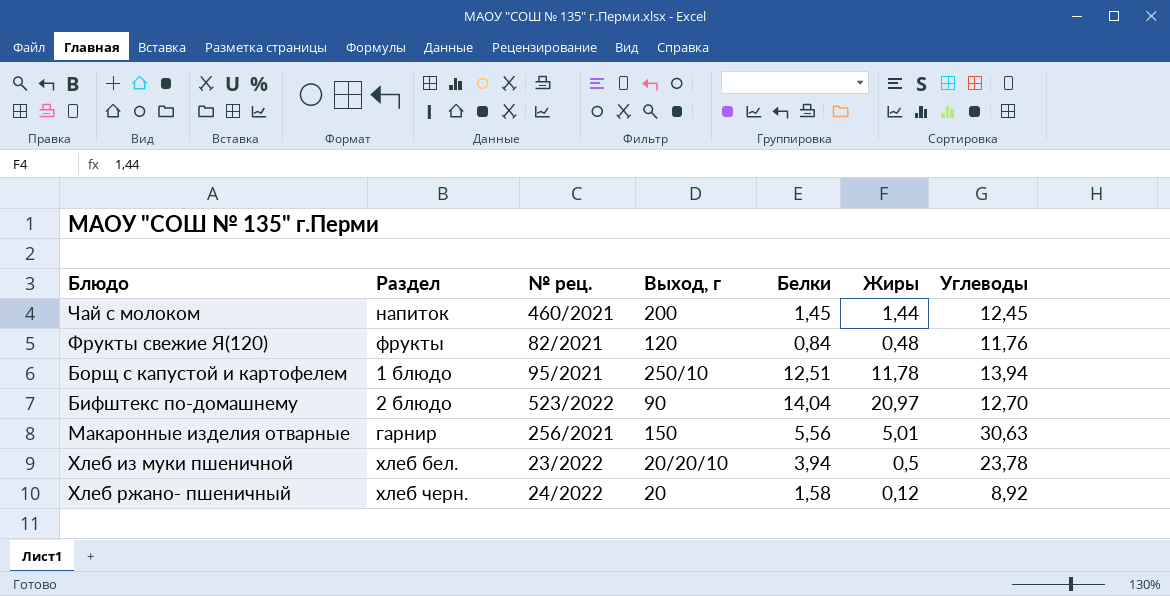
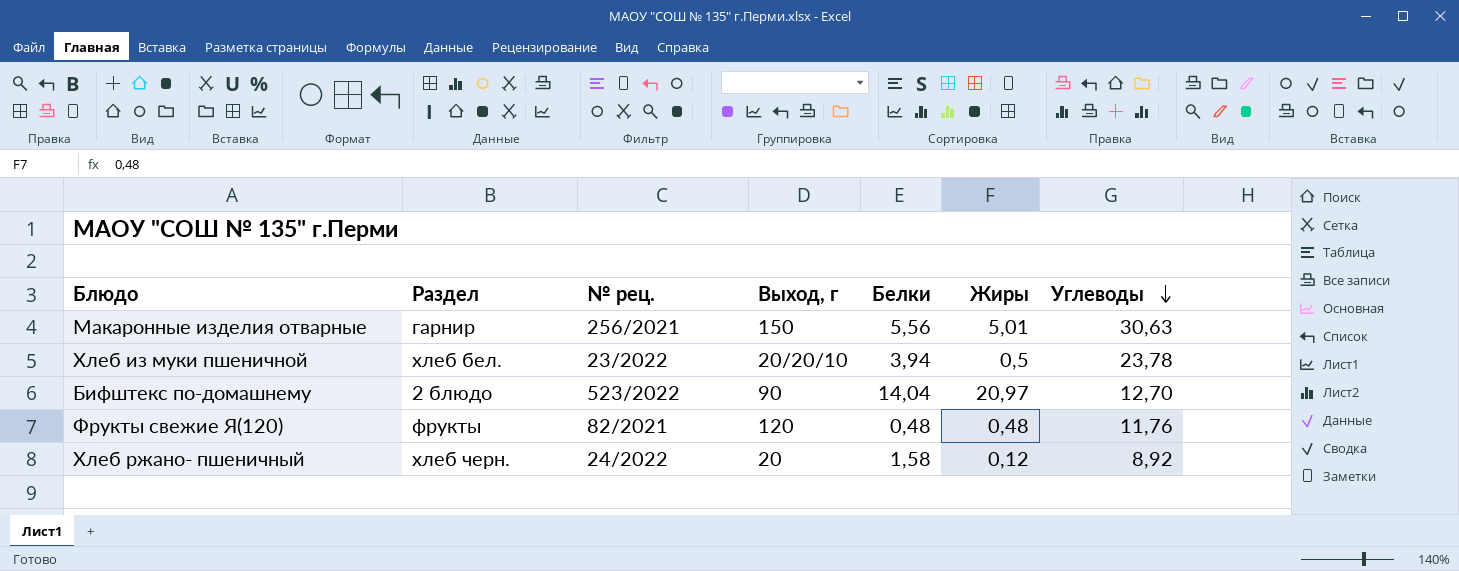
row order: none -> Углеводы descending
row Чай с молоком: напиток | 460/2021 | 200 | 1,45 | 1,44 | 12,45 -> none
row Борщ с капустой и картофелем: 1 блюдо | 95/2021 | 250/10 | 12,51 | 11,78 | 13,94 -> none
Фрукты свежие Я(120) | Белки: 0,84 -> 0,48

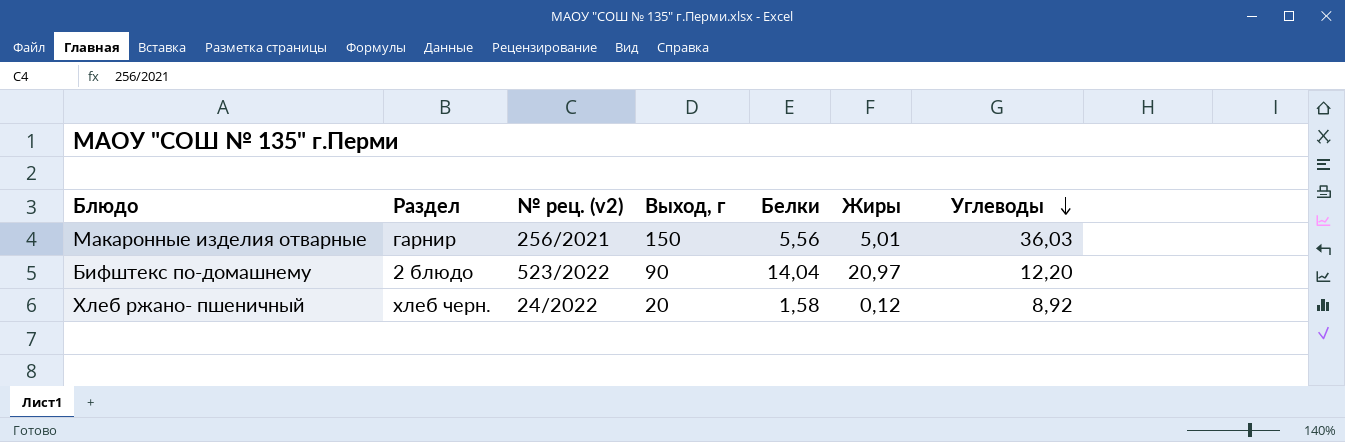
column name: № рец. -> № рец. (v2)
row Хлеб из муки пшеничной: хлеб бел. | 23/2022 | 20/20/10 | 3,94 | 0,5 | 23,78 -> none
row Фрукты свежие Я(120): фрукты | 82/2021 | 120 | 0,48 | 0,48 | 11,76 -> none
Макаронные изделия отварные | Углеводы: 30,63 -> 36,03
Бифштекс по-домашнему | Углеводы: 12,70 -> 12,20

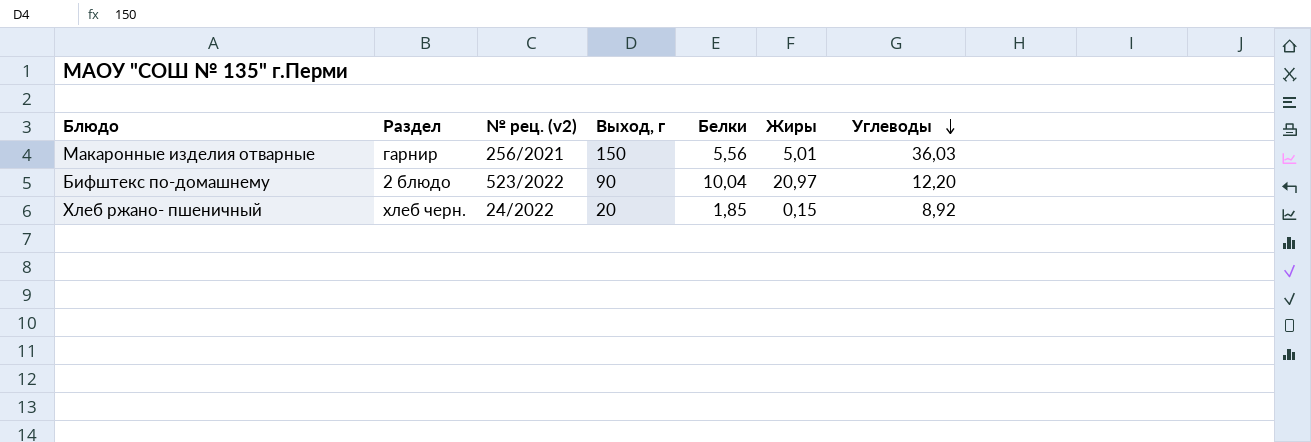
Бифштекс по-домашнему | Белки: 14,04 -> 10,04
Хлеб ржано- пшеничный | Белки: 1,58 -> 1,85
Хлеб ржано- пшеничный | Жиры: 0,12 -> 0,15

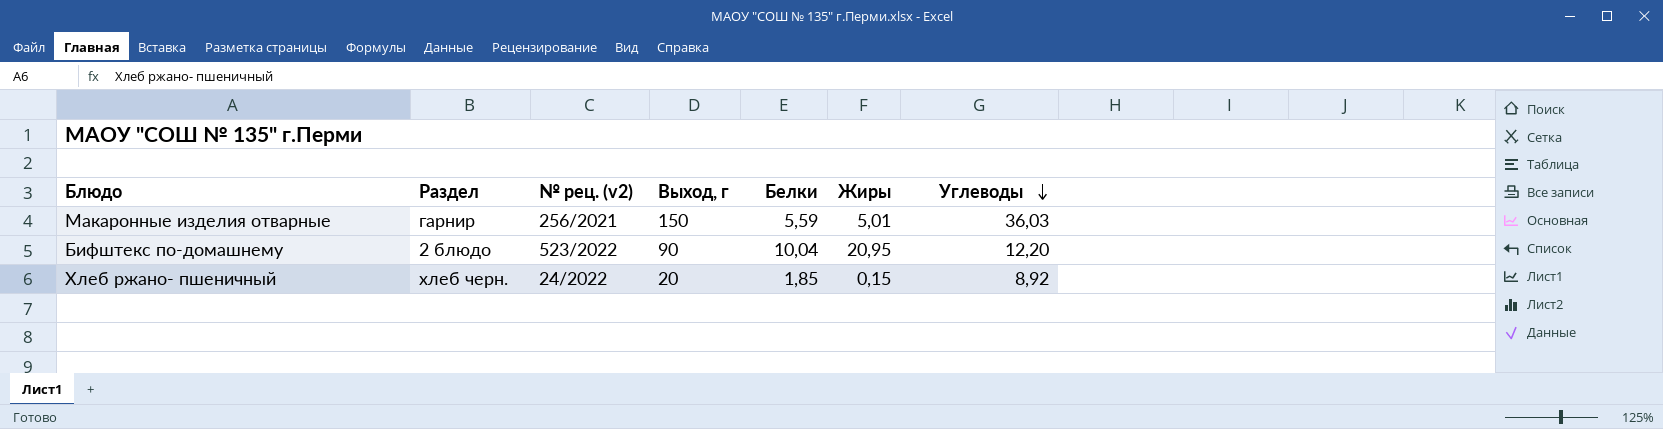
Макаронные изделия отварные | Белки: 5,56 -> 5,59
Бифштекс по-домашнему | Жиры: 20,97 -> 20,95

